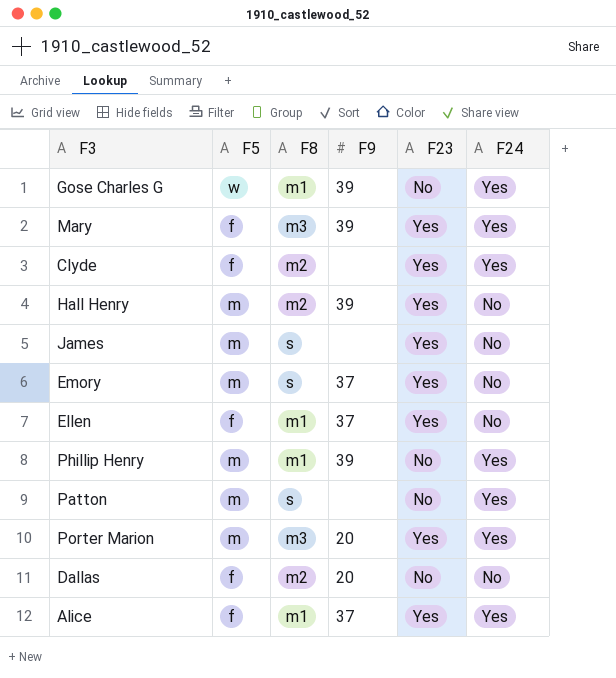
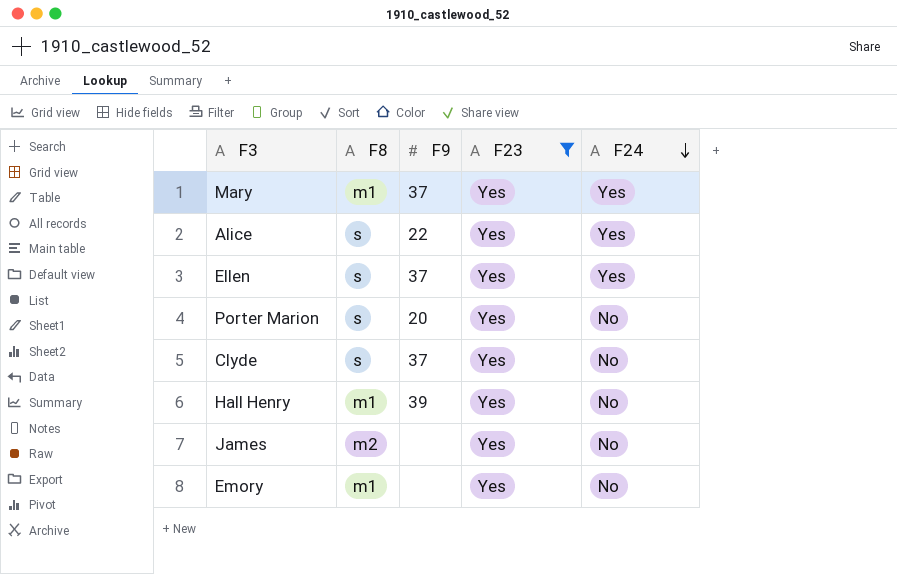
filter: none -> F23 = Yes
row order: none -> F24 descending
column F5 | position: 2 -> none
Mary | F8: m3 -> m1
Mary | F9: 39 -> 37
Alice | F8: m1 -> s
Alice | F9: 37 -> 22
Ellen | F8: m1 -> s
Ellen | F24: No -> Yes
Porter Marion | F8: m3 -> s
Porter Marion | F24: Yes -> No
Clyde | F8: m2 -> s
Clyde | F9: none -> 37
Clyde | F24: Yes -> No
Hall Henry | F8: m2 -> m1
James | F8: s -> m2
Emory | F8: s -> m1
Emory | F9: 37 -> none

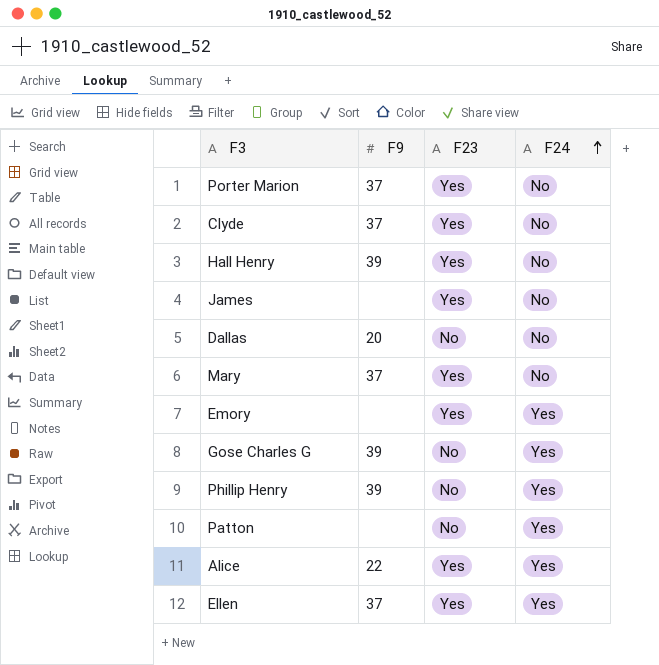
filter: F23 = Yes -> none
row order: F24 descending -> F24 ascending
column F8 | position: 2 -> none
Porter Marion | F9: 20 -> 37
Mary | F24: Yes -> No
Emory | F24: No -> Yes

